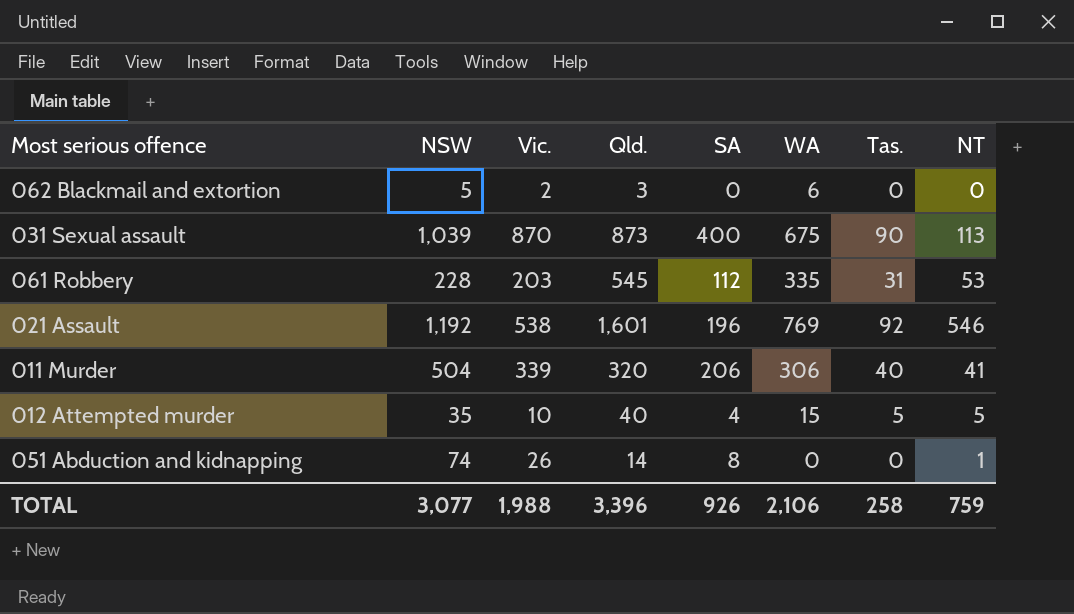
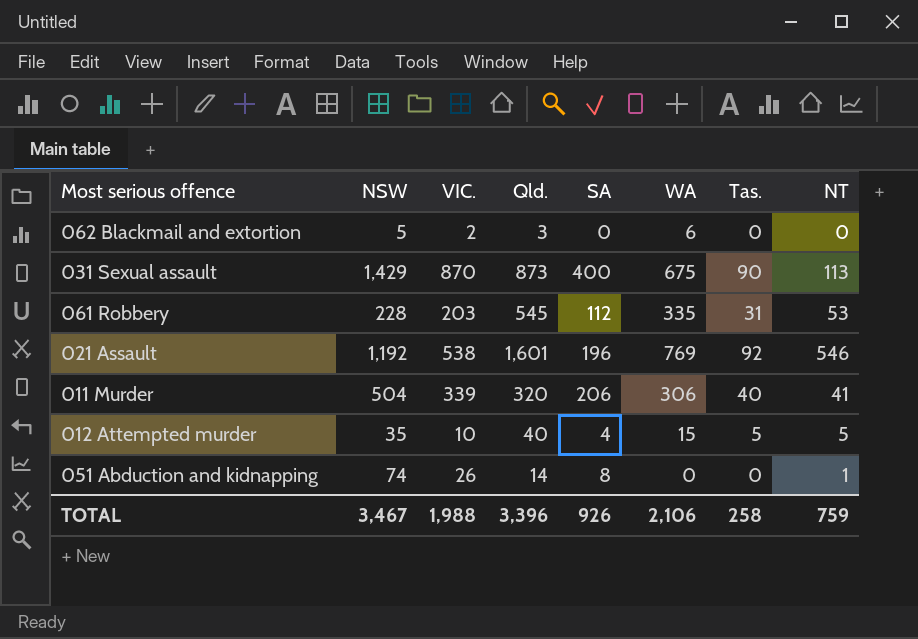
column name: Vic. -> VIC.
031 Sexual assault | NSW: 1,039 -> 1,429
TOTAL | NSW: 3,077 -> 3,467

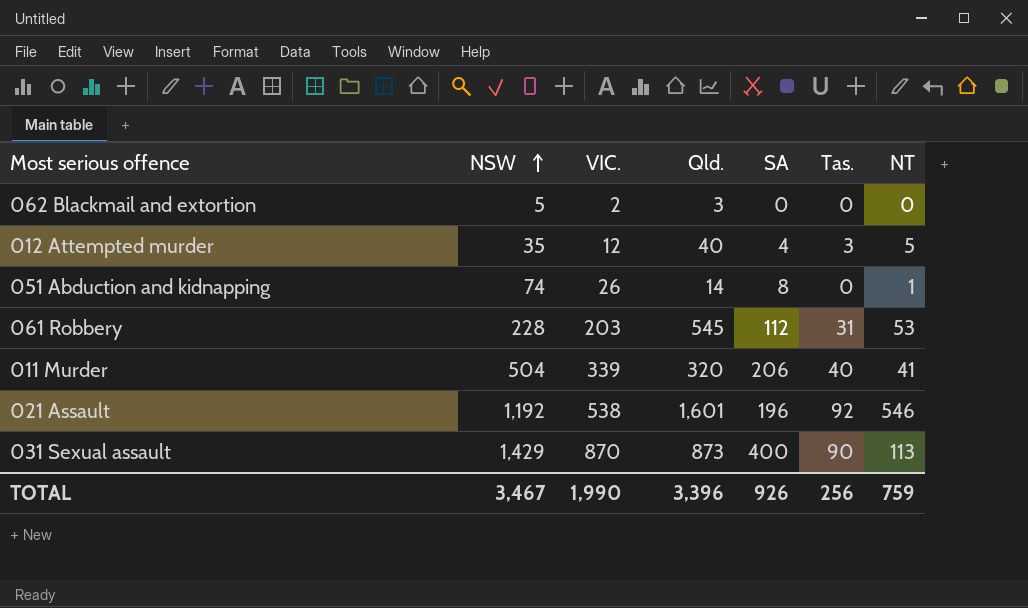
row order: none -> NSW ascending
column WA | position: 6 -> none
012 Attempted murder | VIC.: 10 -> 12
012 Attempted murder | Tas.: 5 -> 3
TOTAL | VIC.: 1,988 -> 1,990
TOTAL | Tas.: 258 -> 256

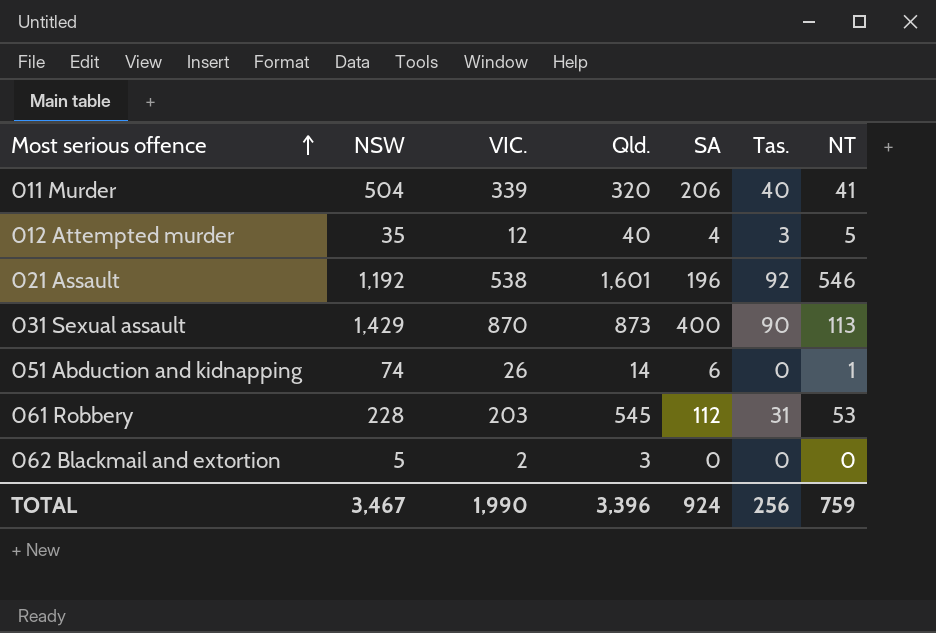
row order: NSW ascending -> Most serious offence ascending
051 Abduction and kidnapping | SA: 8 -> 6
TOTAL | SA: 926 -> 924

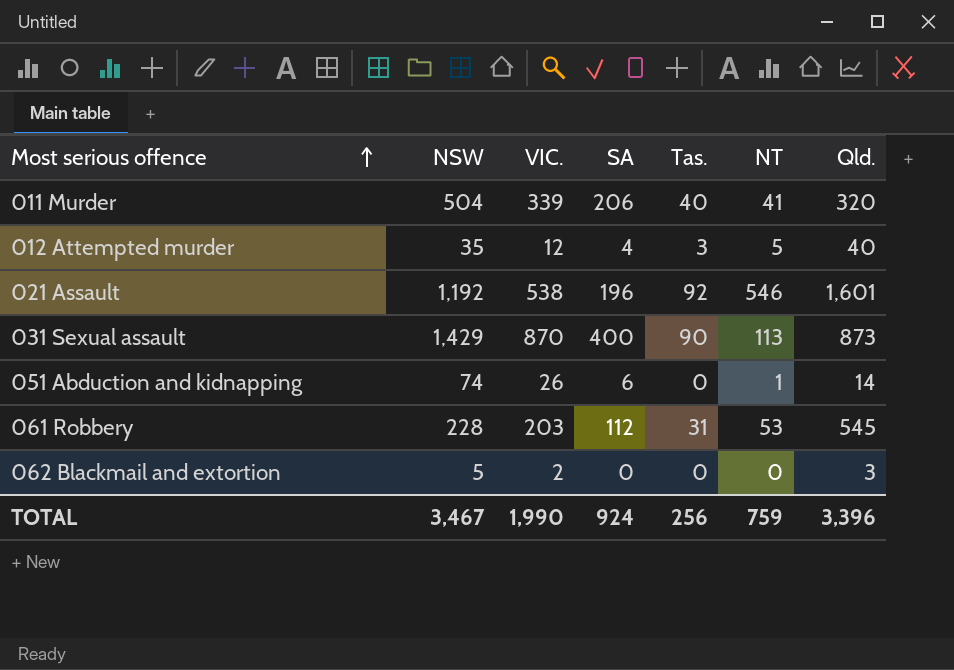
column Qld. | position: 4 -> 7

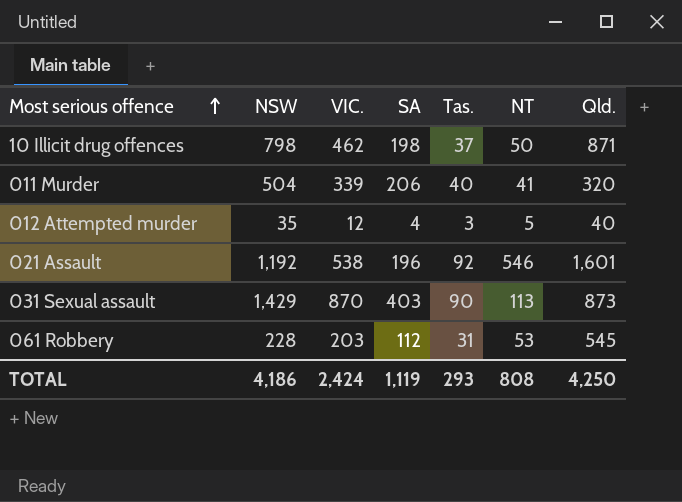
row 051 Abduction and kidnapping: 74 | 26 | 6 | 0 | 1 | 14 -> none
row 062 Blackmail and extortion: 5 | 2 | 0 | 0 | 0 | 3 -> none
row 10 Illicit drug offences: none -> 798 | 462 | 198 | 37 | 50 | 871
031 Sexual assault | SA: 400 -> 403
TOTAL | NSW: 3,467 -> 4,186
TOTAL | VIC.: 1,990 -> 2,424
TOTAL | SA: 924 -> 1,119
TOTAL | Tas.: 256 -> 293
TOTAL | NT: 759 -> 808
TOTAL | Qld.: 3,396 -> 4,250

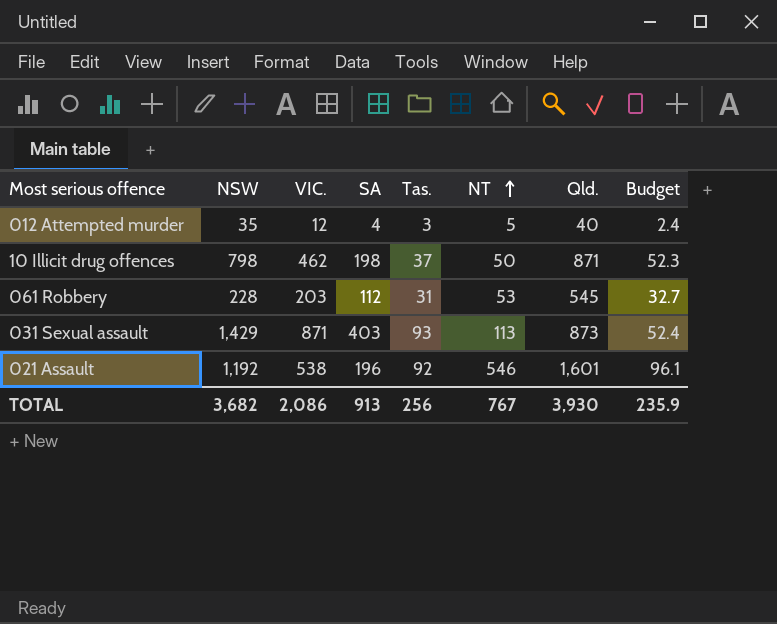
row order: Most serious offence ascending -> NT ascending
column Budget | formula: none -> [Qld.] * 0.06
row 011 Murder: 504 | 339 | 206 | 40 | 41 | 320 -> none
031 Sexual assault | VIC.: 870 -> 871
031 Sexual assault | Tas.: 90 -> 93
TOTAL | NSW: 4,186 -> 3,682
TOTAL | VIC.: 2,424 -> 2,086
TOTAL | SA: 1,119 -> 913
TOTAL | Tas.: 293 -> 256
TOTAL | NT: 808 -> 767
TOTAL | Qld.: 4,250 -> 3,930

